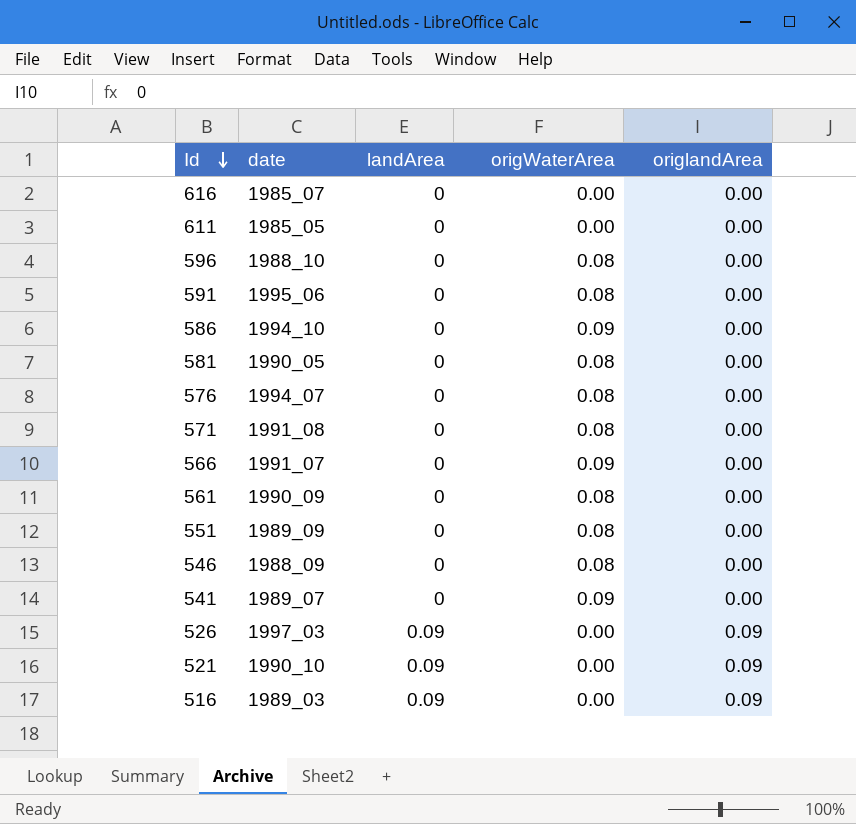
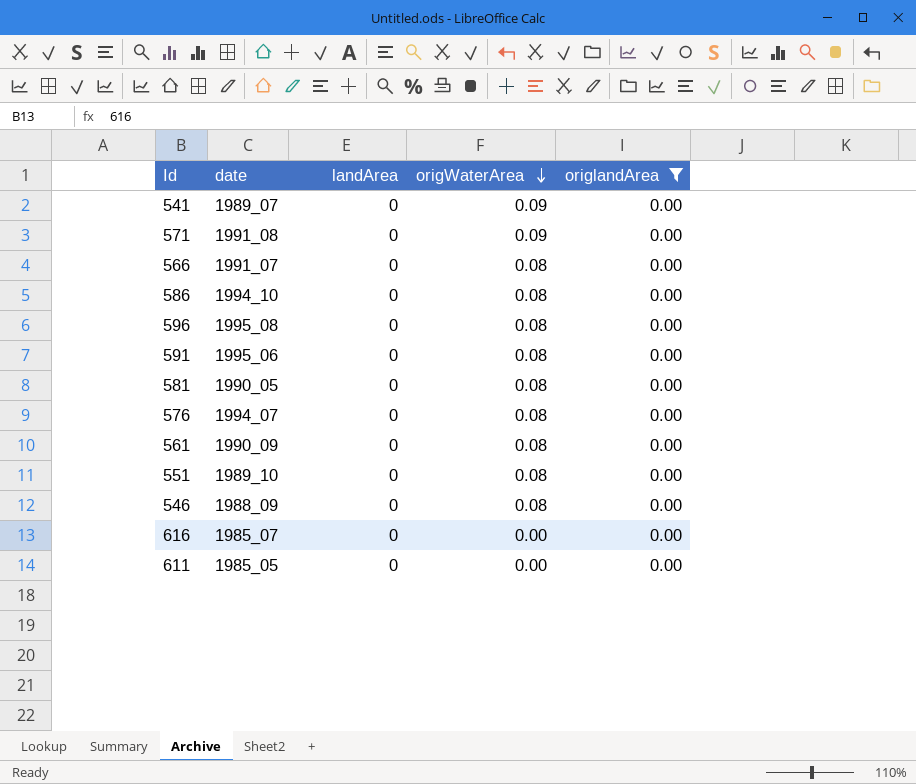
filter: none -> origlandArea = 0.00
row order: Id descending -> origWaterArea descending
571 | origWaterArea: 0.08 -> 0.09
566 | origWaterArea: 0.09 -> 0.08
586 | origWaterArea: 0.09 -> 0.08
596 | date: 1988_10 -> 1995_08
551 | date: 1989_09 -> 1989_10

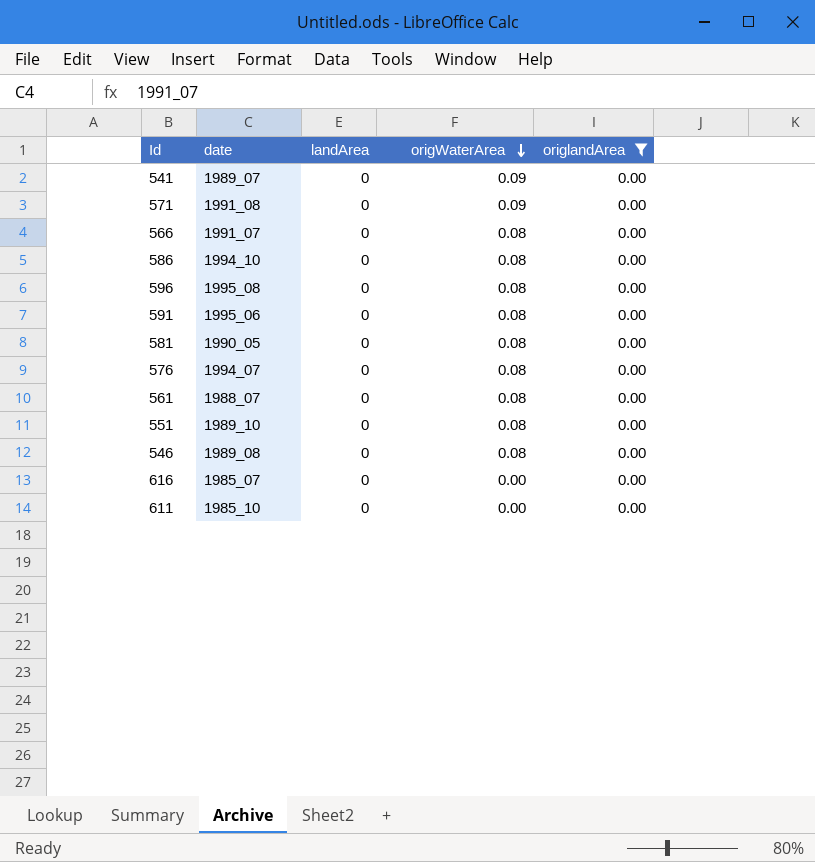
561 | date: 1990_09 -> 1988_07
546 | date: 1988_09 -> 1989_08
611 | date: 1985_05 -> 1985_10

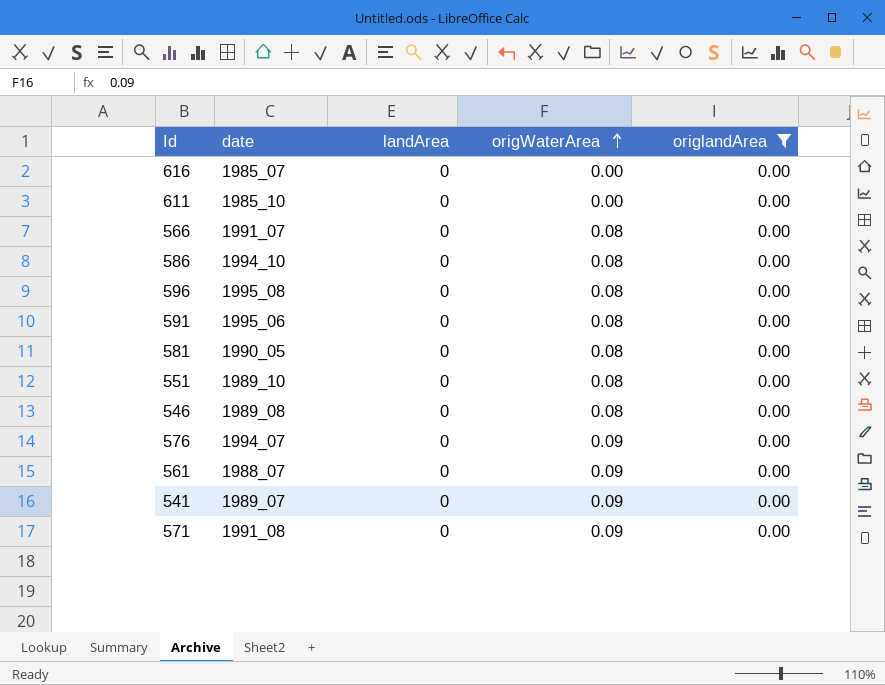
row order: origWaterArea descending -> origWaterArea ascending
576 | origWaterArea: 0.08 -> 0.09
561 | origWaterArea: 0.08 -> 0.09

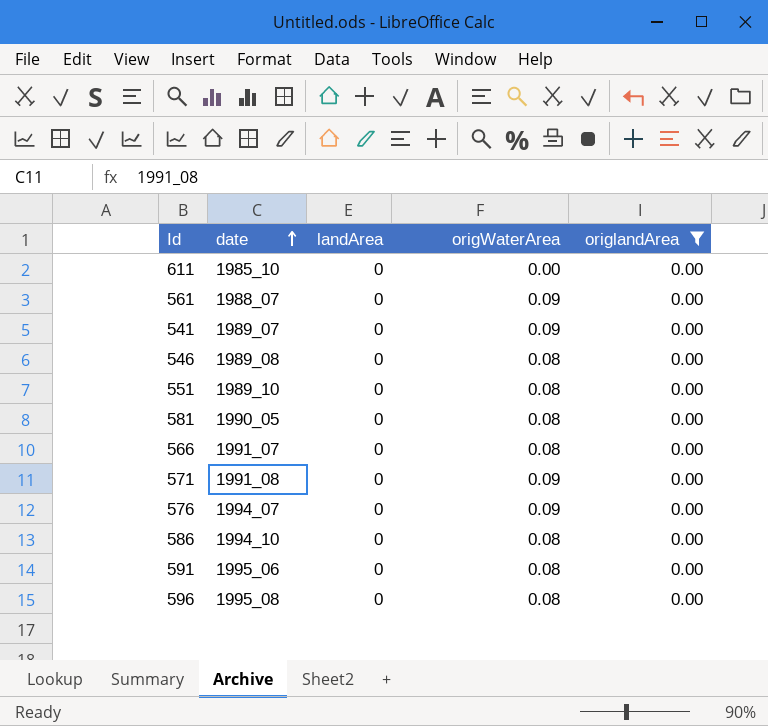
row order: origWaterArea ascending -> date ascending
row 616: 1985_07 | 0 | 0.00 | 0.00 -> none

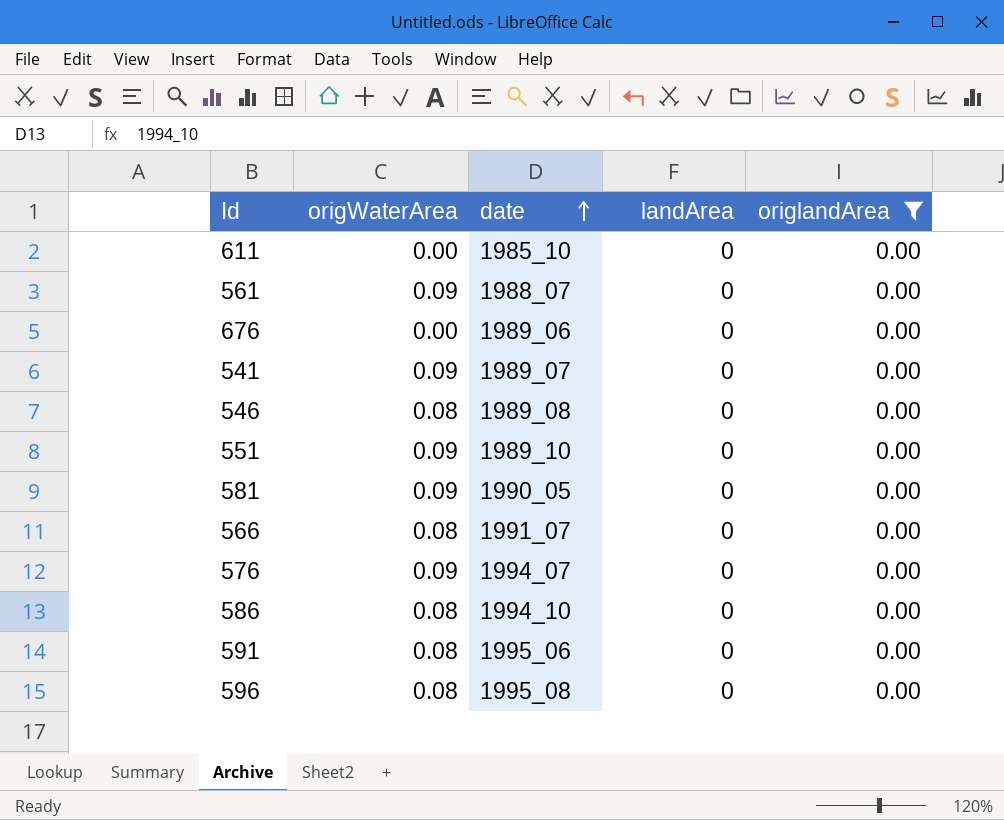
column origWaterArea | position: 4 -> 2
row 571: 1991_08 | 0 | 0.09 | 0.00 -> none
row 676: none -> 0.00 | 1989_06 | 0 | 0.00
551 | origWaterArea: 0.08 -> 0.09
581 | origWaterArea: 0.08 -> 0.09

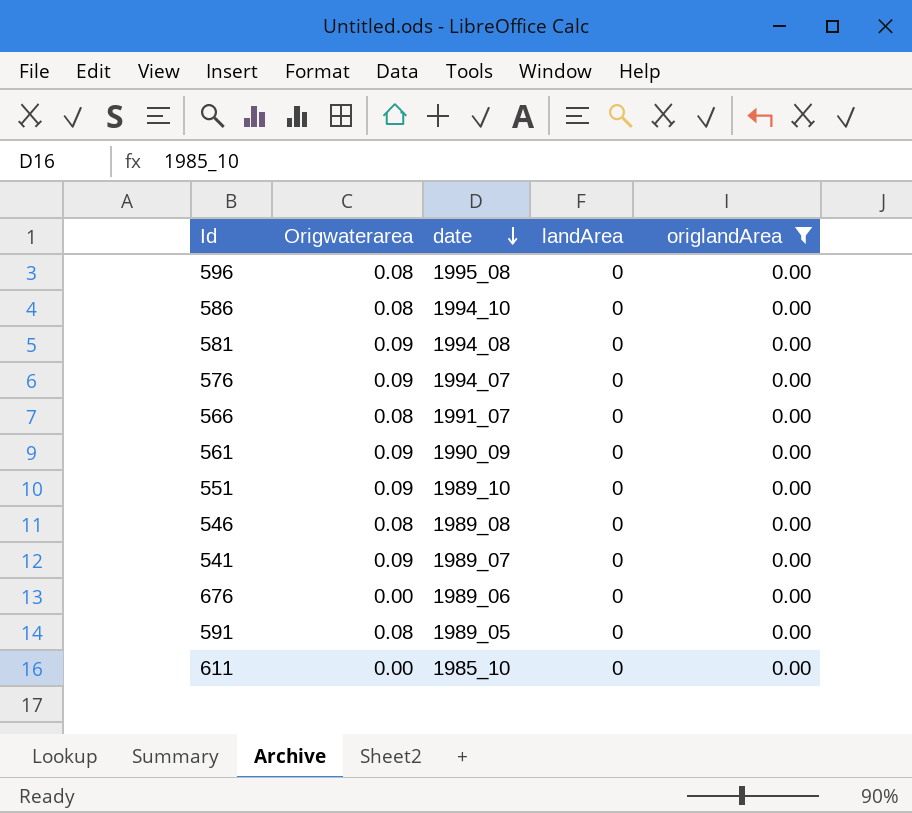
row order: date ascending -> date descending
column name: origWaterArea -> Origwaterarea
581 | date: 1990_05 -> 1994_08
561 | date: 1988_07 -> 1990_09
591 | date: 1995_06 -> 1989_05

